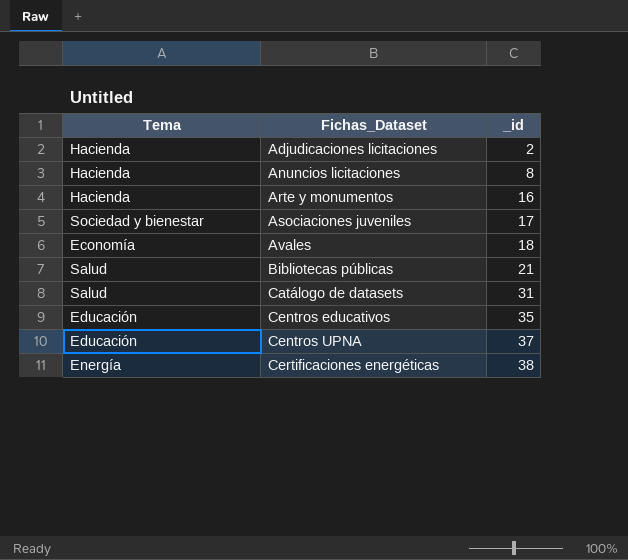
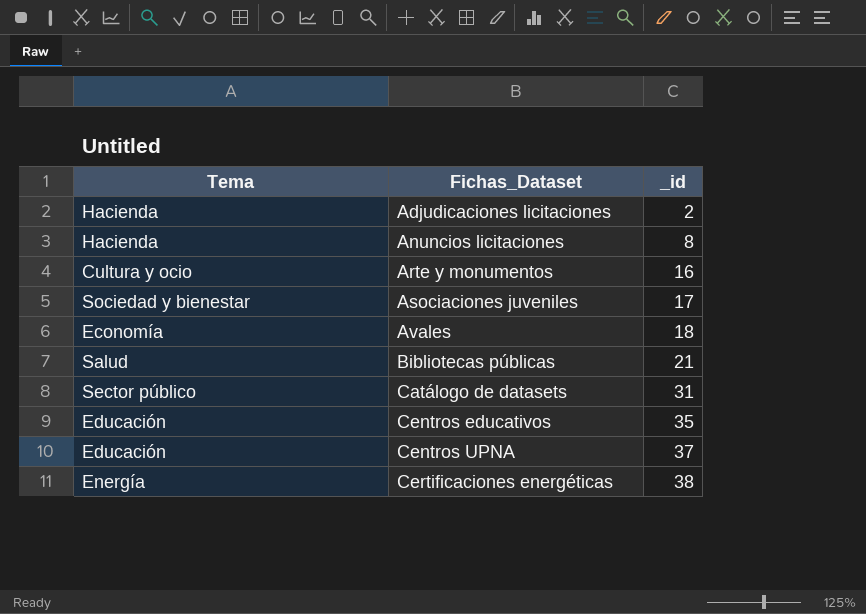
Arte y monumentos | Tema: Hacienda -> Cultura y ocio
Catálogo de datasets | Tema: Salud -> Sector público

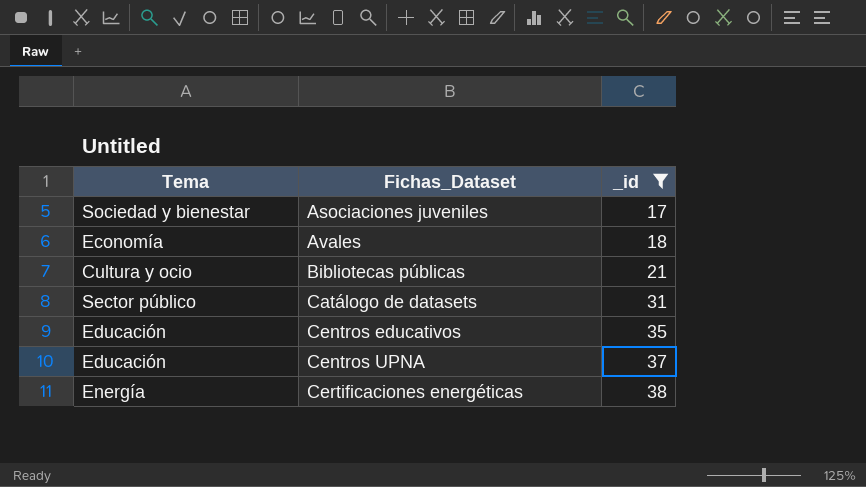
filter: none -> _id >= 17
Bibliotecas públicas | Tema: Salud -> Cultura y ocio

